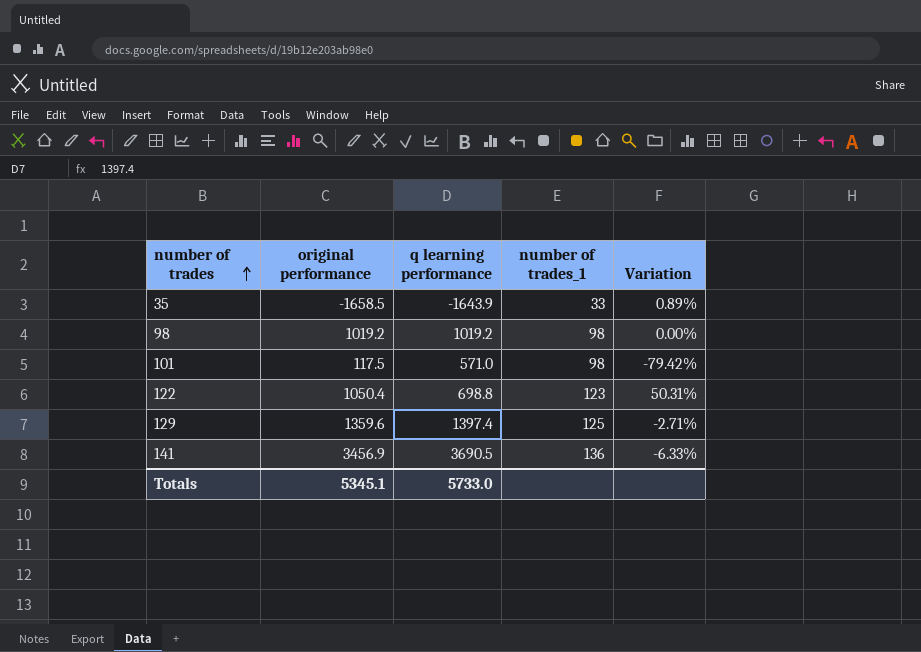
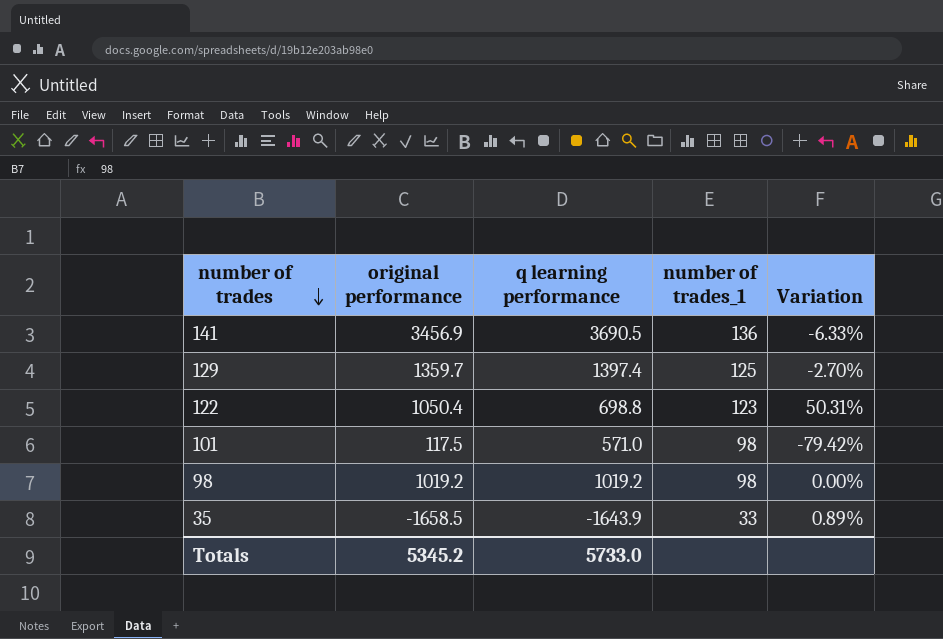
row order: number of trades ascending -> number of trades descending
129 | original performance: 1359.6 -> 1359.7
129 | Variation: -2.71% -> -2.70%
Totals | original performance: 5345.1 -> 5345.2

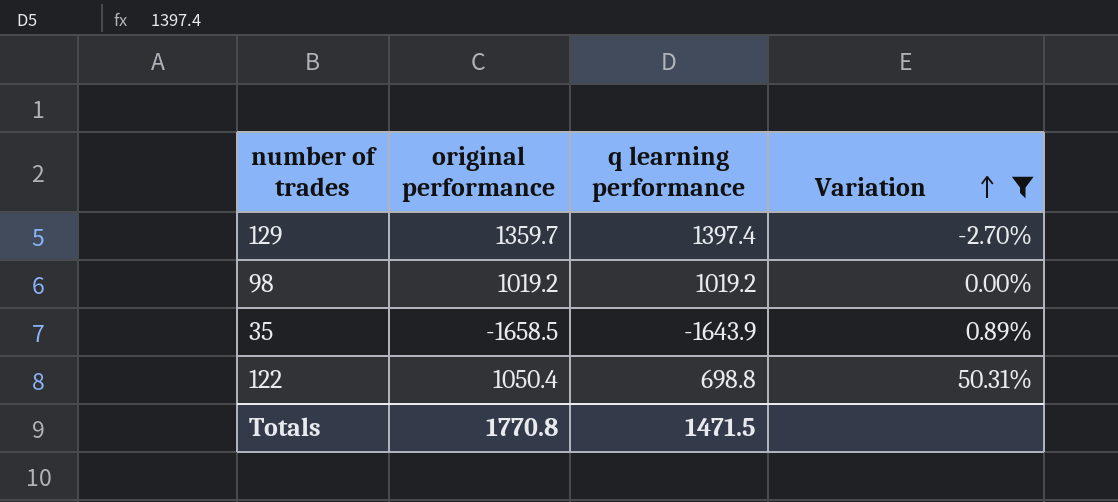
filter: none -> Variation >= -2.70%
row order: number of trades descending -> Variation ascending
column number of trades_1 | position: 4 -> none
Totals | original performance: 5345.2 -> 1770.8
Totals | q learning performance: 5733.0 -> 1471.5

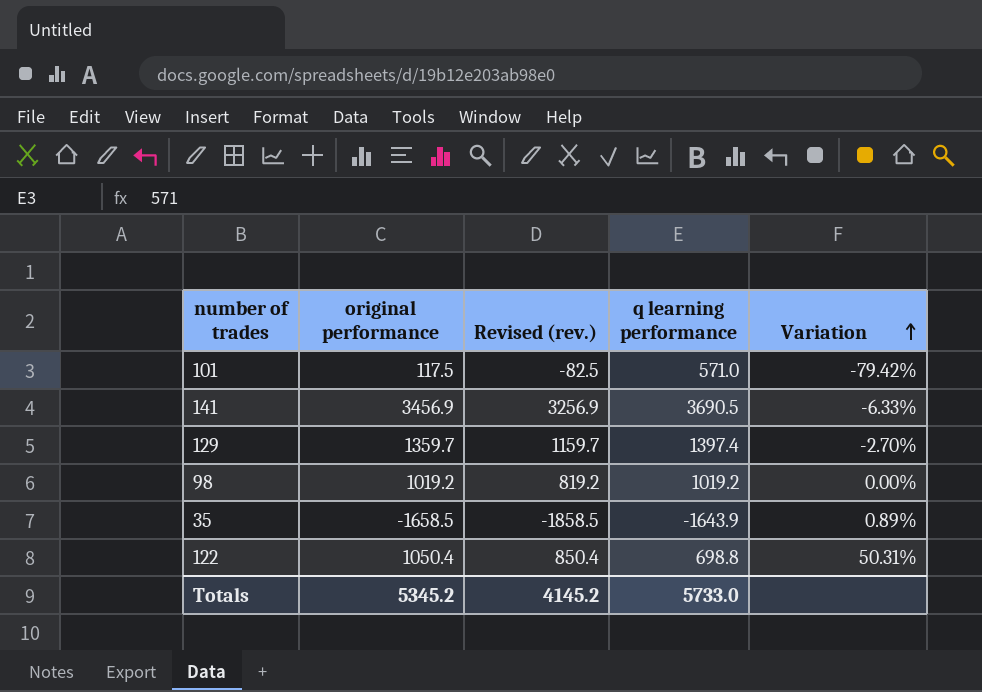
filter: Variation >= -2.70% -> none
column Revised (rev.) | formula: none -> [original performance] - 200
Totals | original performance: 1770.8 -> 5345.2
Totals | q learning performance: 1471.5 -> 5733.0

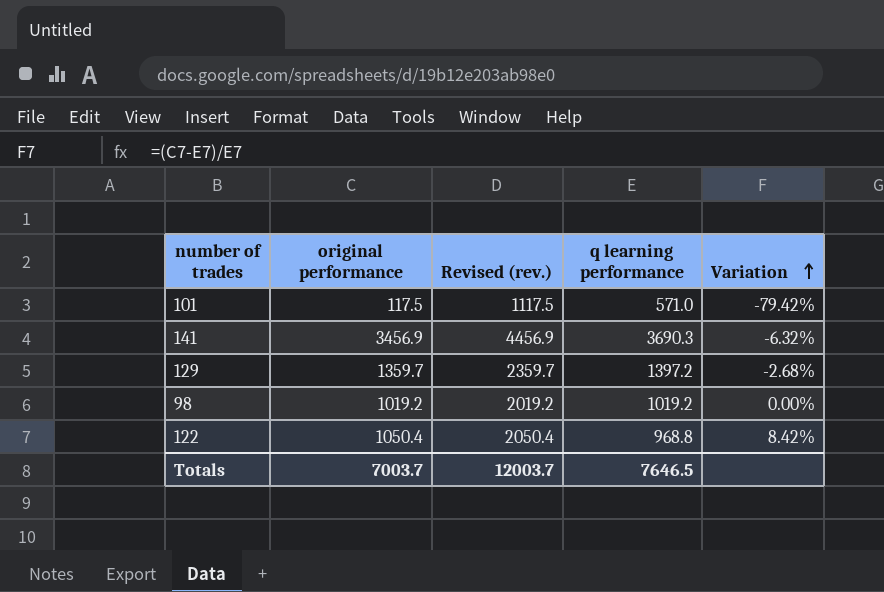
column Revised (rev.) | formula: [original performance] - 200 -> [original performance] + 1000
row 35: -1658.5 | -1858.5 | -1643.9 | 0.89% -> none
141 | q learning performance: 3690.5 -> 3690.3
141 | Variation: -6.33% -> -6.32%
129 | q learning performance: 1397.4 -> 1397.2
129 | Variation: -2.70% -> -2.68%
122 | q learning performance: 698.8 -> 968.8
122 | Variation: 50.31% -> 8.42%
Totals | original performance: 5345.2 -> 7003.7
Totals | Revised (rev.): 4145.2 -> 12003.7
Totals | q learning performance: 5733.0 -> 7646.5

